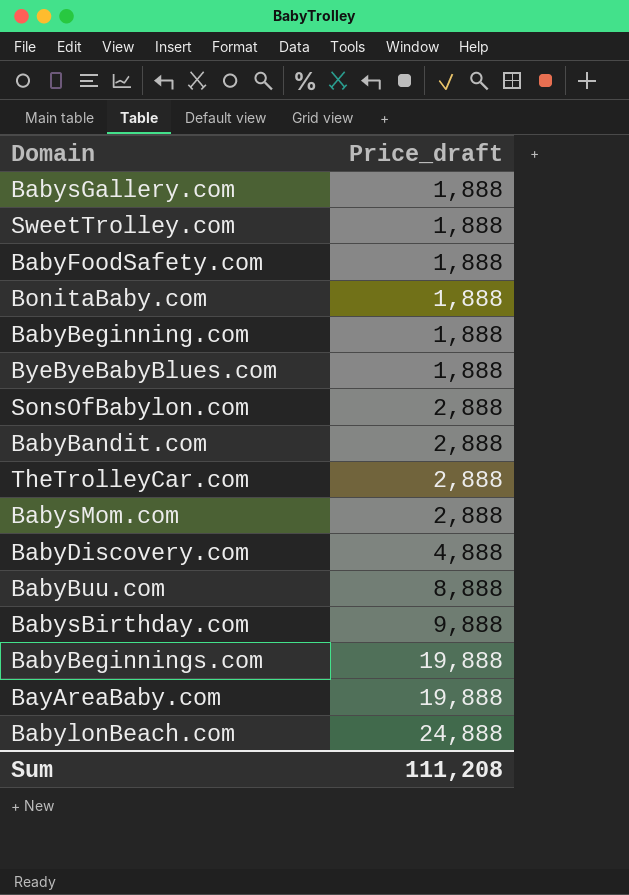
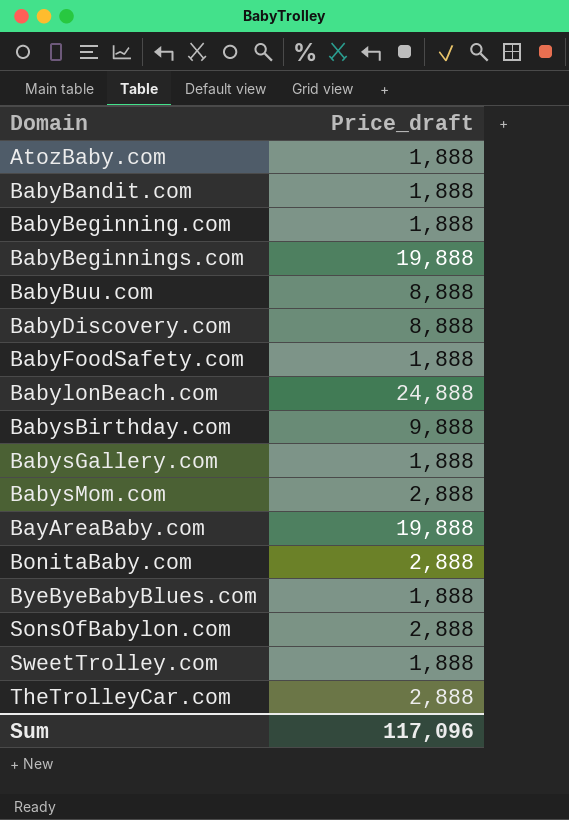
row order: Price_draft ascending -> Domain ascending
row AtozBaby.com: none -> 1,888
BabyBandit.com | Price_draft: 2,888 -> 1,888
BabyDiscovery.com | Price_draft: 4,888 -> 8,888
BonitaBaby.com | Price_draft: 1,888 -> 2,888
Sum | Price_draft: 111,208 -> 117,096

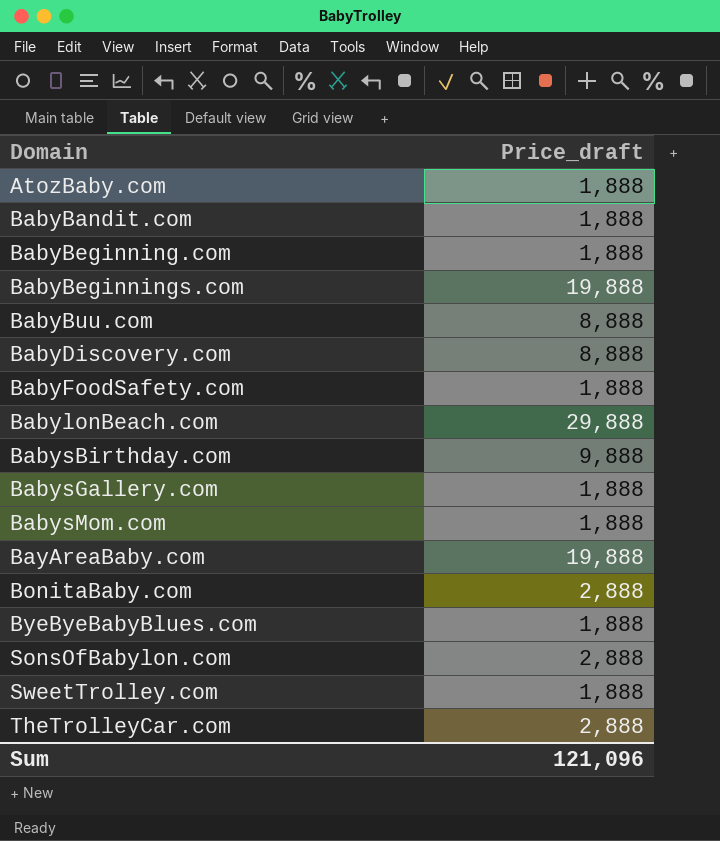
BabylonBeach.com | Price_draft: 24,888 -> 29,888
BabysMom.com | Price_draft: 2,888 -> 1,888
Sum | Price_draft: 117,096 -> 121,096

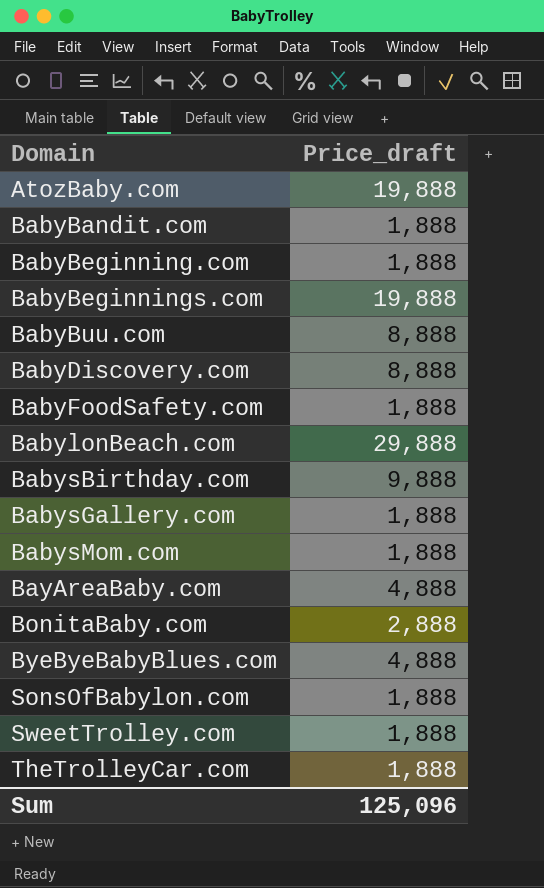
AtozBaby.com | Price_draft: 1,888 -> 19,888
BayAreaBaby.com | Price_draft: 19,888 -> 4,888
ByeByeBabyBlues.com | Price_draft: 1,888 -> 4,888
SonsOfBabylon.com | Price_draft: 2,888 -> 1,888
TheTrolleyCar.com | Price_draft: 2,888 -> 1,888
Sum | Price_draft: 121,096 -> 125,096

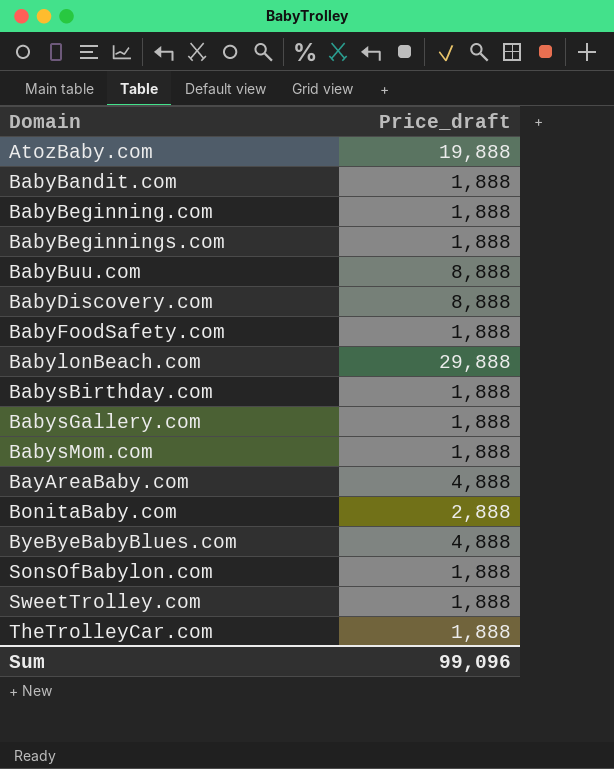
BabyBeginnings.com | Price_draft: 19,888 -> 1,888
BabysBirthday.com | Price_draft: 9,888 -> 1,888
Sum | Price_draft: 125,096 -> 99,096

